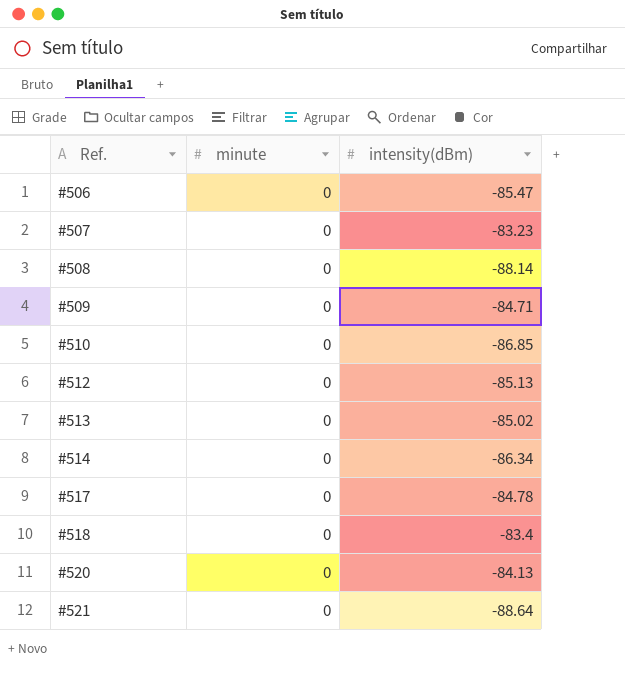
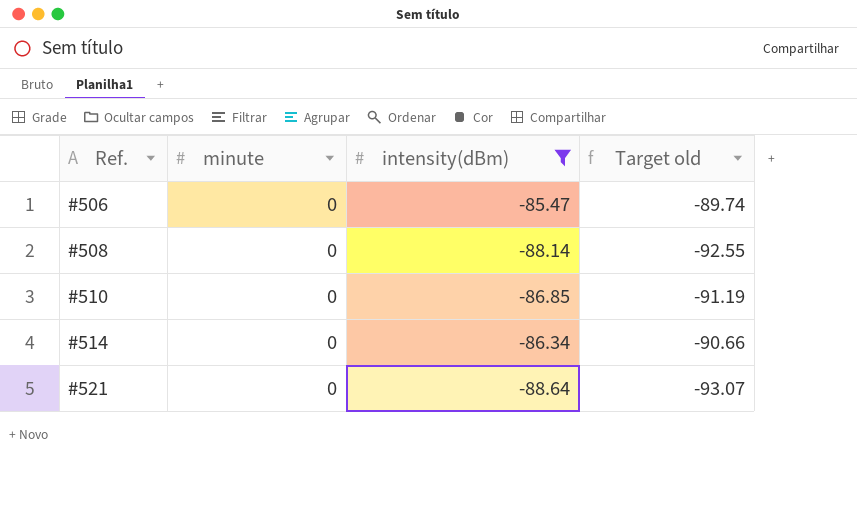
filter: none -> intensity(dBm) <= -85.47
column Target old | formula: none -> [intensity(dBm)] * 1.05

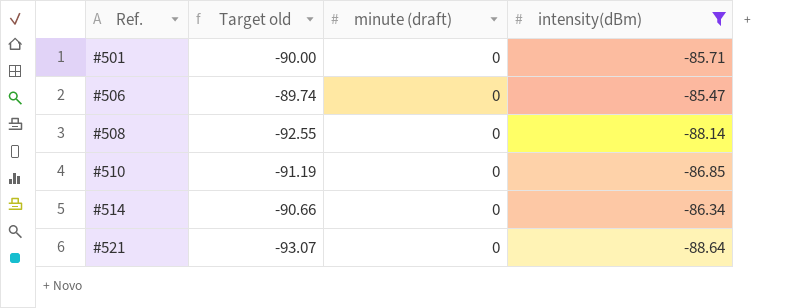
column Target old | position: 4 -> 2
column name: minute -> minute (draft)
row #501: none -> -90.00 | 0 | -85.71

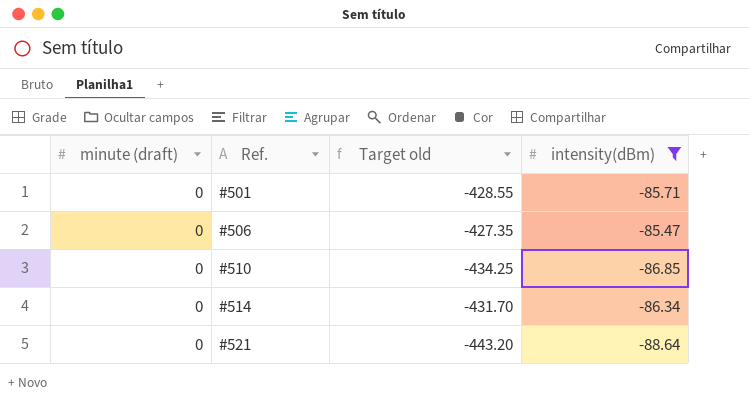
column minute (draft) | position: 3 -> 1
column Target old | formula: [intensity(dBm)] * 1.05 -> [intensity(dBm)] * 5
row #508: -92.55 | 0 | -88.14 -> none

